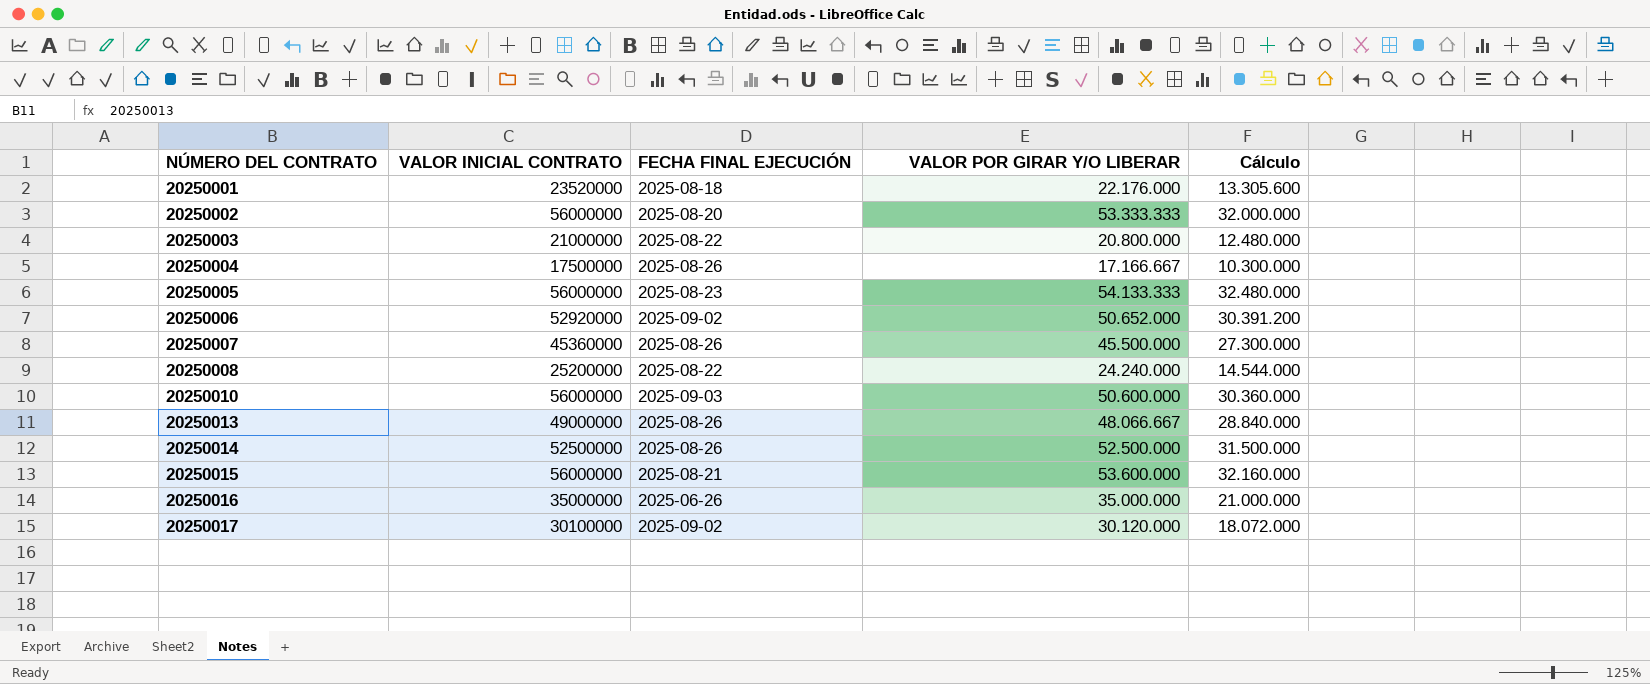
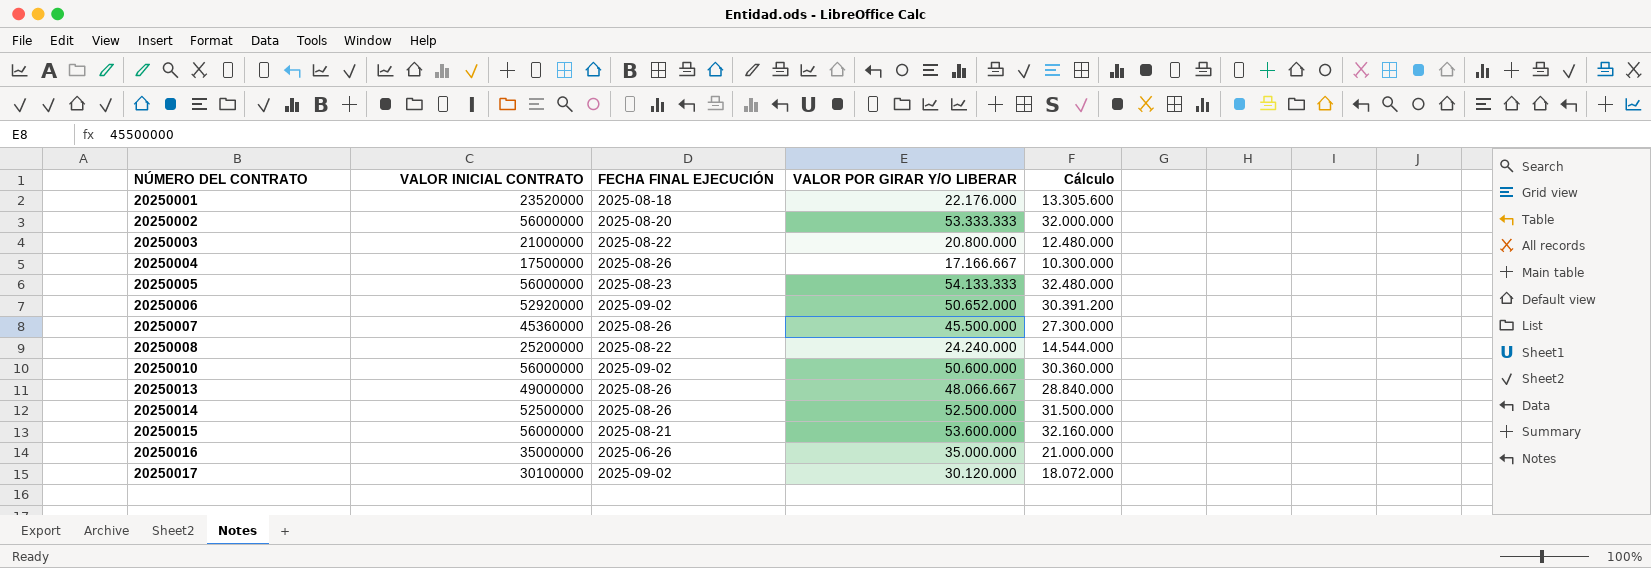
20250010 | FECHA FINAL EJECUCIÓN: 2025-09-03 -> 2025-09-02

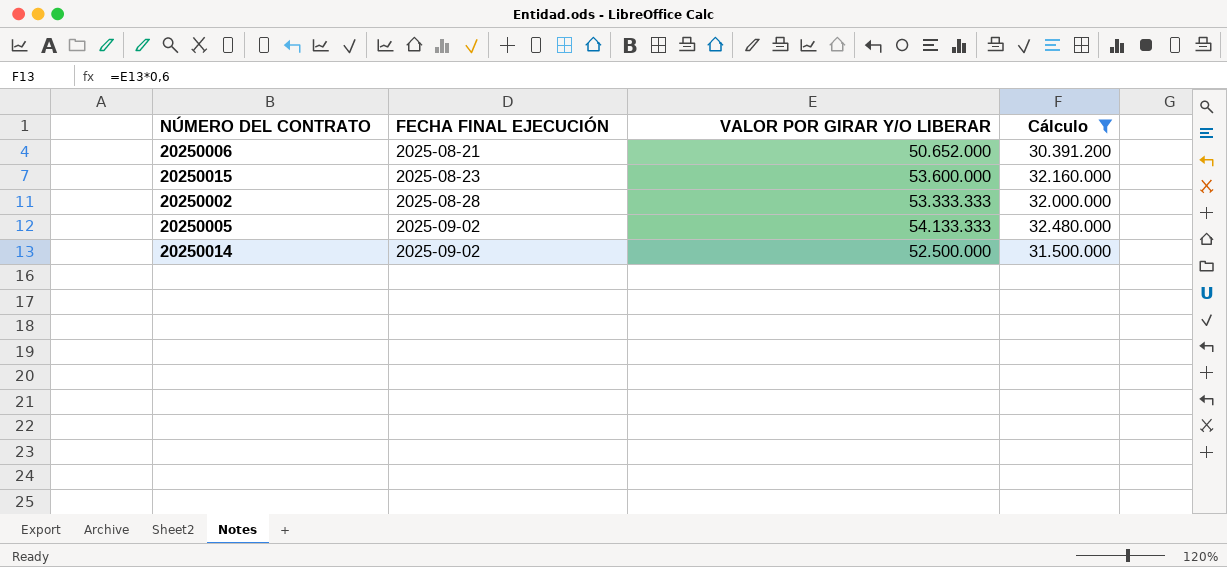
filter: none -> Cálculo >= 30.391.200
row order: NÚMERO DEL CONTRATO ascending -> FECHA FINAL EJECUCIÓN ascending
column VALOR INICIAL CONTRATO | position: 2 -> none
20250006 | FECHA FINAL EJECUCIÓN: 2025-09-02 -> 2025-08-21
20250015 | FECHA FINAL EJECUCIÓN: 2025-08-21 -> 2025-08-23
20250002 | FECHA FINAL EJECUCIÓN: 2025-08-20 -> 2025-08-28
20250005 | FECHA FINAL EJECUCIÓN: 2025-08-23 -> 2025-09-02
20250014 | FECHA FINAL EJECUCIÓN: 2025-08-26 -> 2025-09-02

